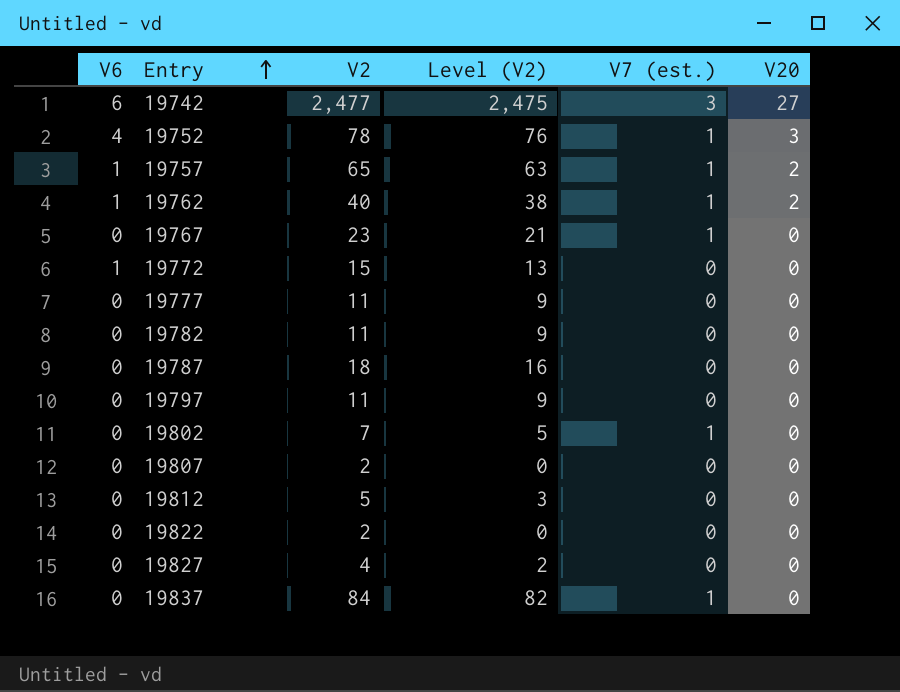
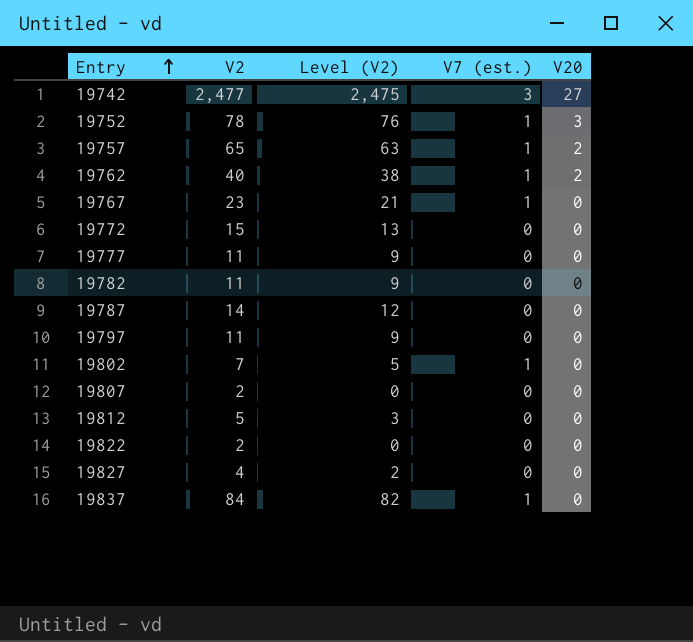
column V6 | position: 1 -> none
19787 | V2: 18 -> 14
19787 | Level (V2): 16 -> 12

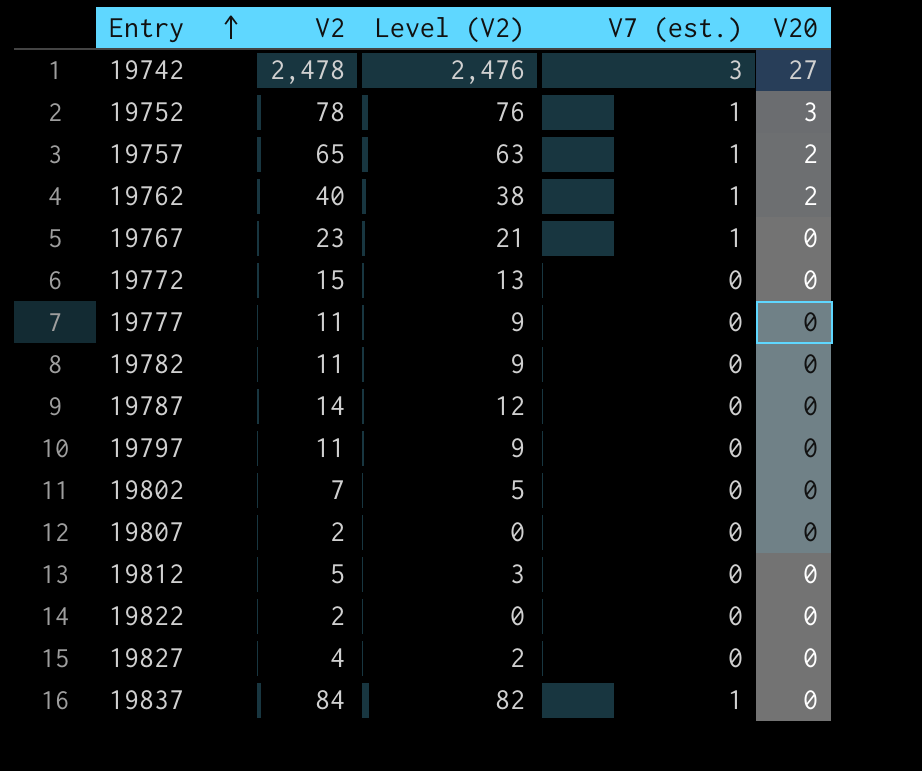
19742 | V2: 2,477 -> 2,478
19742 | Level (V2): 2,475 -> 2,476
19802 | V7 (est.): 1 -> 0

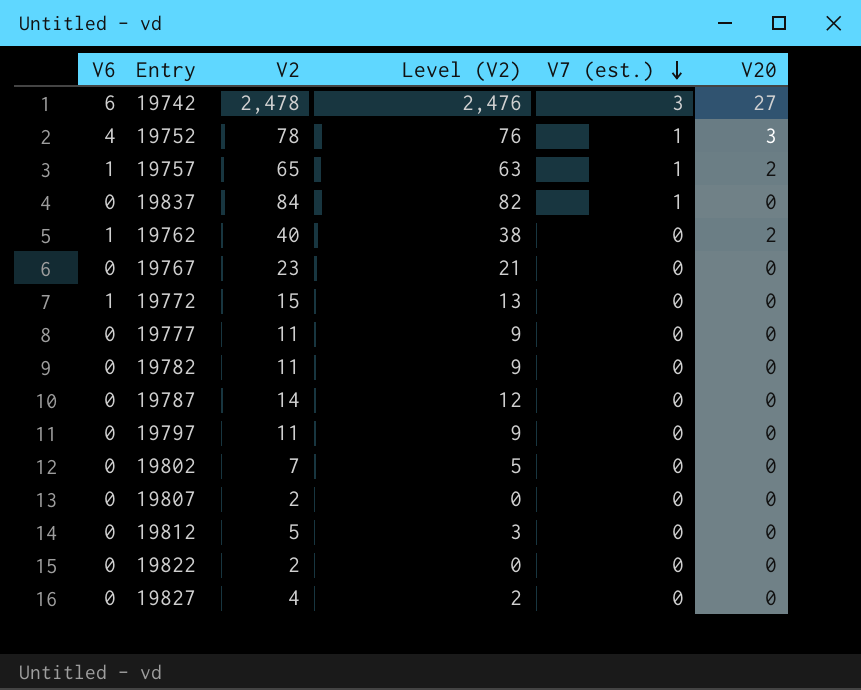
row order: Entry ascending -> V7 (est.) descending
column V6 | position: none -> 1
19762 | V7 (est.): 1 -> 0
19767 | V7 (est.): 1 -> 0

